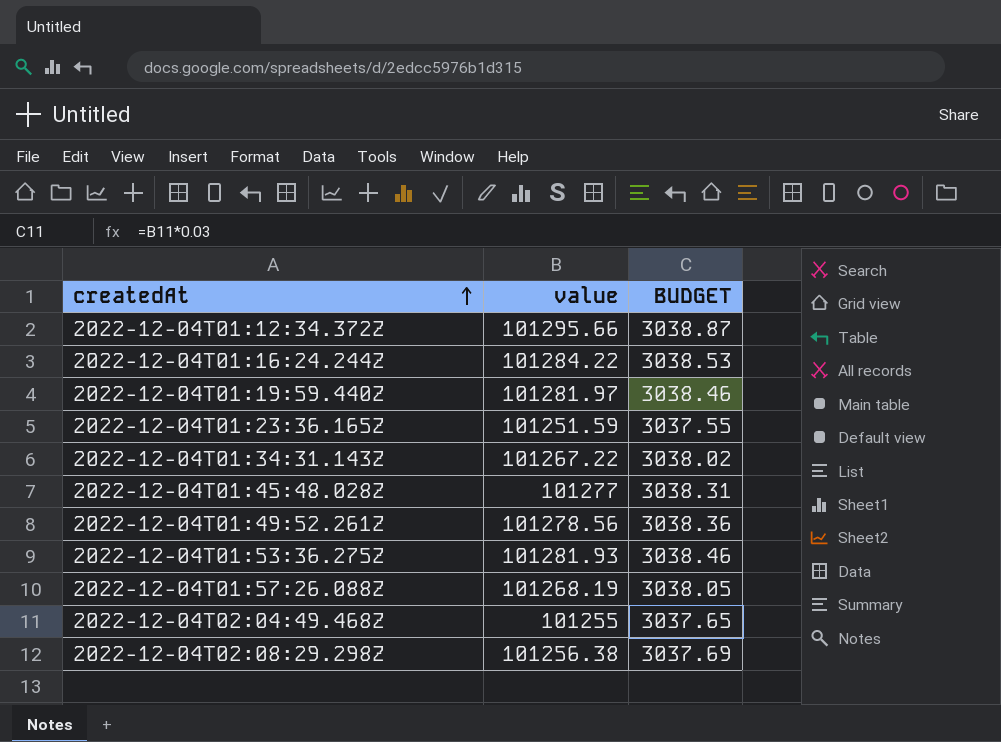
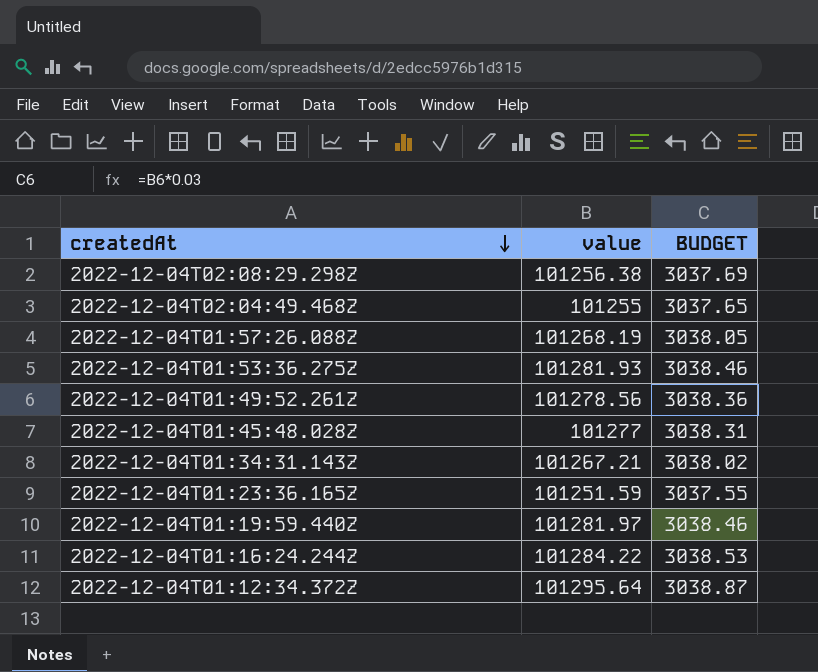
row order: createdAt ascending -> createdAt descending
2022-12-04T01:34:31.143Z | value: 101267.22 -> 101267.21
2022-12-04T01:12:34.372Z | value: 101295.66 -> 101295.64

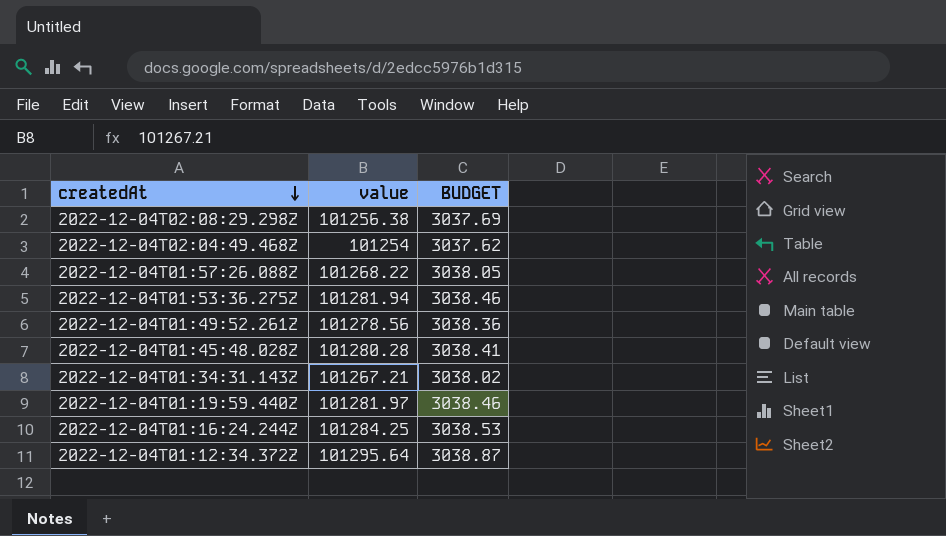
row 2022-12-04T01:23:36.165Z: 101251.59 | 3037.55 -> none
2022-12-04T02:04:49.468Z | value: 101255 -> 101254
2022-12-04T02:04:49.468Z | BUDGET: 3037.65 -> 3037.62
2022-12-04T01:57:26.088Z | value: 101268.19 -> 101268.22
2022-12-04T01:53:36.275Z | value: 101281.93 -> 101281.94
2022-12-04T01:45:48.028Z | value: 101277 -> 101280.28
2022-12-04T01:45:48.028Z | BUDGET: 3038.31 -> 3038.41
2022-12-04T01:16:24.244Z | value: 101284.22 -> 101284.25

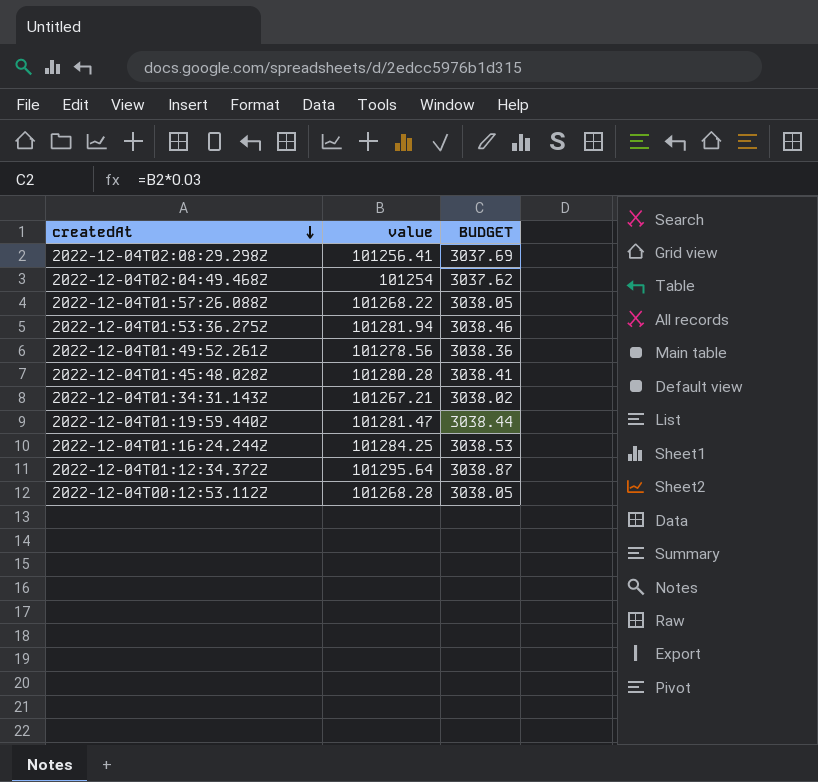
2022-12-04T02:08:29.298Z | value: 101256.38 -> 101256.41
2022-12-04T01:19:59.440Z | value: 101281.97 -> 101281.47
2022-12-04T01:19:59.440Z | BUDGET: 3038.46 -> 3038.44
row 2022-12-04T00:12:53.112Z: none -> 101268.28 | 3038.05

